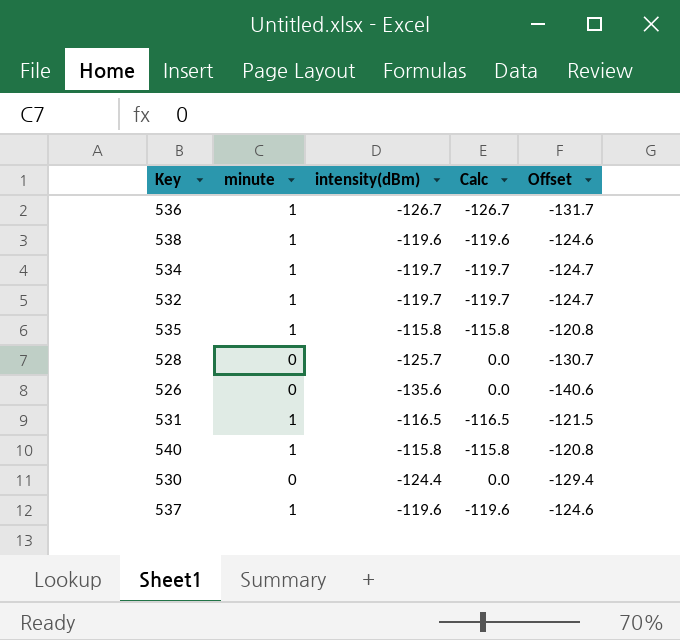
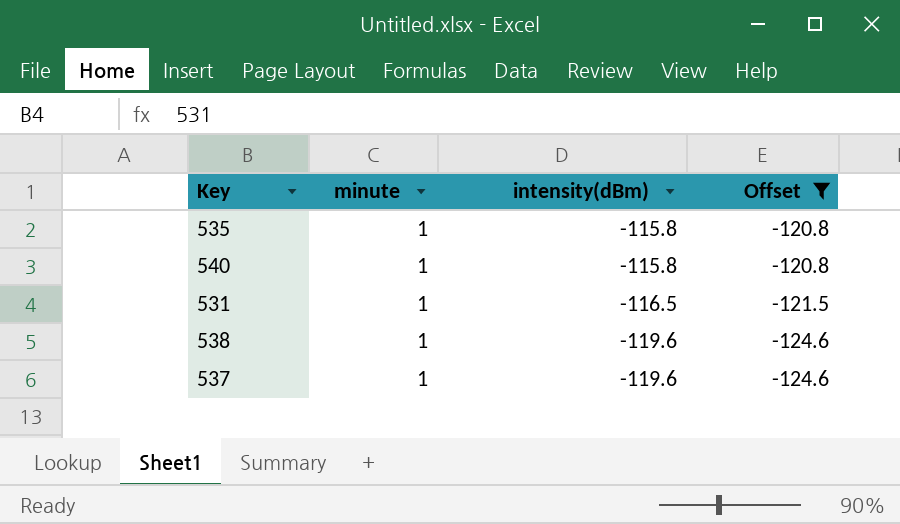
filter: none -> Offset >= -124.6
row order: none -> intensity(dBm) descending
column Calc | formula: [minute] * [intensity(dBm)] -> none

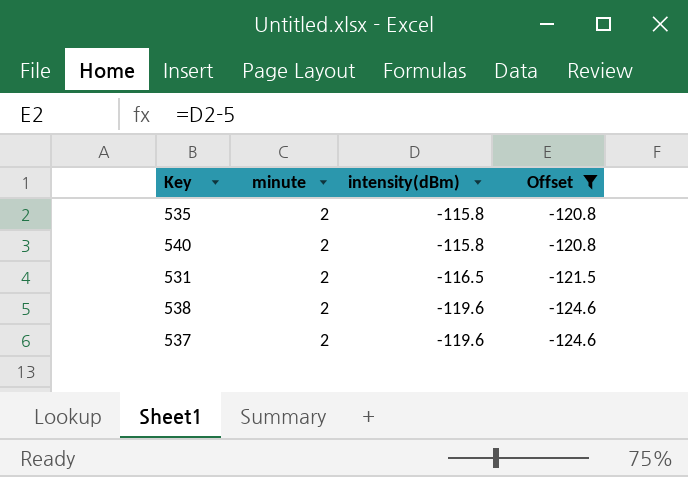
535 | minute: 1 -> 2
540 | minute: 1 -> 2
531 | minute: 1 -> 2
538 | minute: 1 -> 2
537 | minute: 1 -> 2

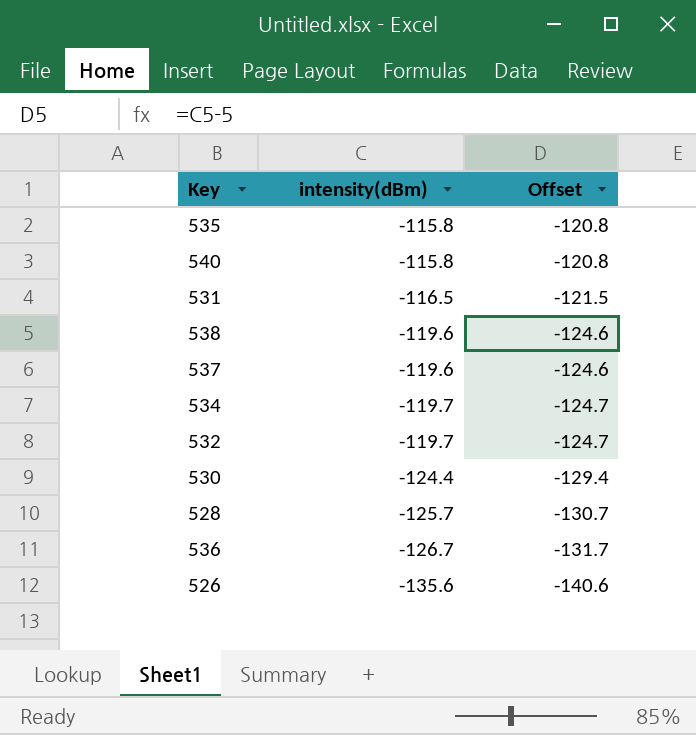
filter: Offset >= -124.6 -> none
column minute | position: 2 -> none

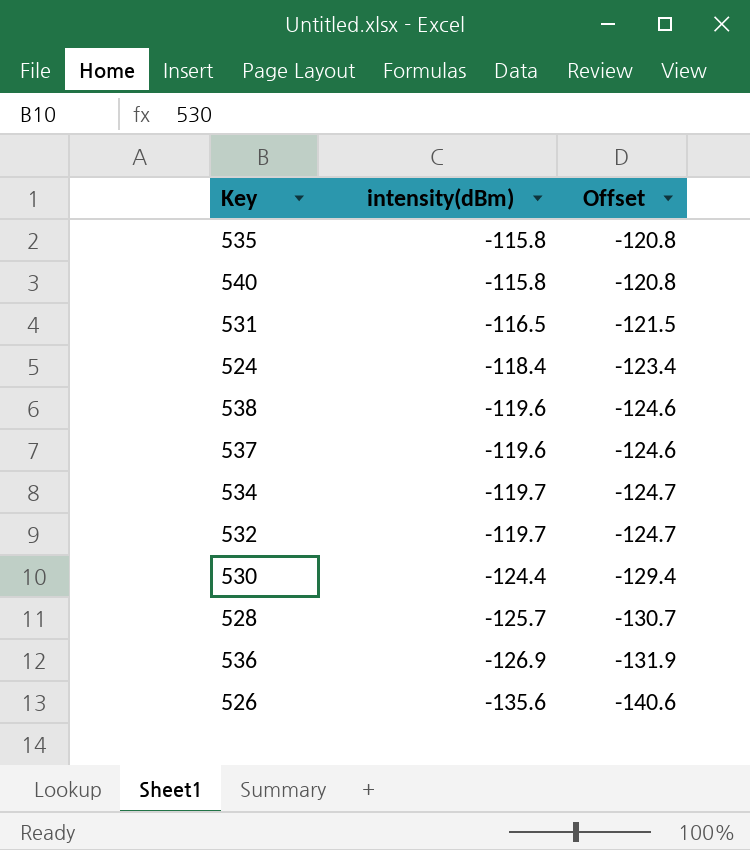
row 524: none -> -118.4 | -123.4
536 | intensity(dBm): -126.7 -> -126.9
536 | Offset: -131.7 -> -131.9

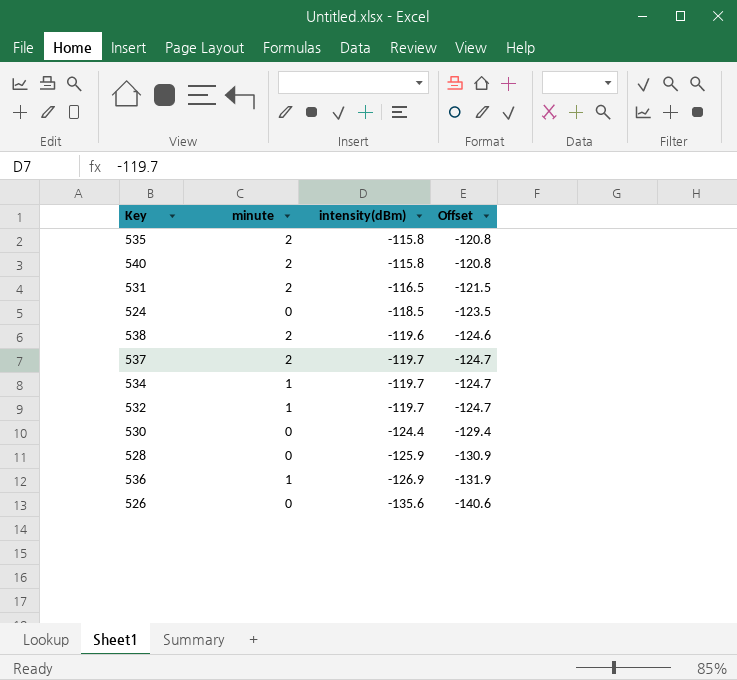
column minute | position: none -> 2
524 | intensity(dBm): -118.4 -> -118.5
524 | Offset: -123.4 -> -123.5
537 | intensity(dBm): -119.6 -> -119.7
537 | Offset: -124.6 -> -124.7
528 | intensity(dBm): -125.7 -> -125.9
528 | Offset: -130.7 -> -130.9

